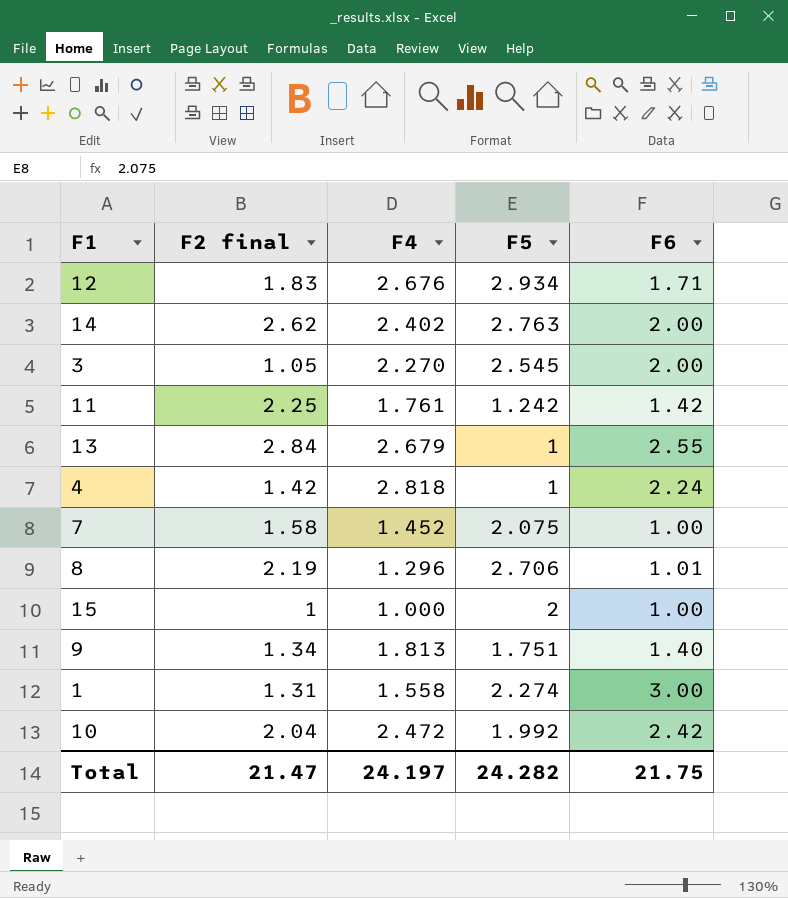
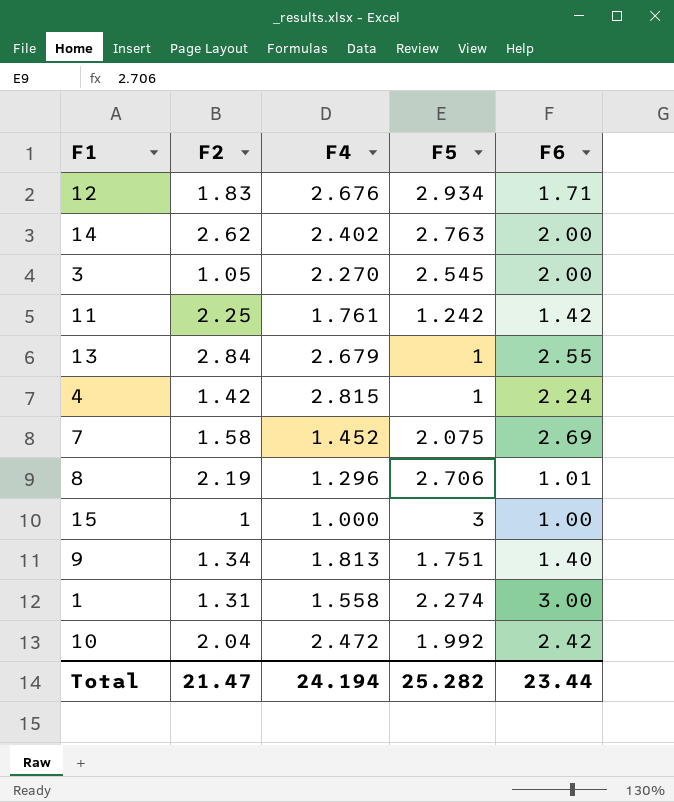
column name: F2 final -> F2
4 | F4: 2.818 -> 2.815
7 | F6: 1.00 -> 2.69
15 | F5: 2 -> 3
Total | F4: 24.197 -> 24.194
Total | F5: 24.282 -> 25.282
Total | F6: 21.75 -> 23.44

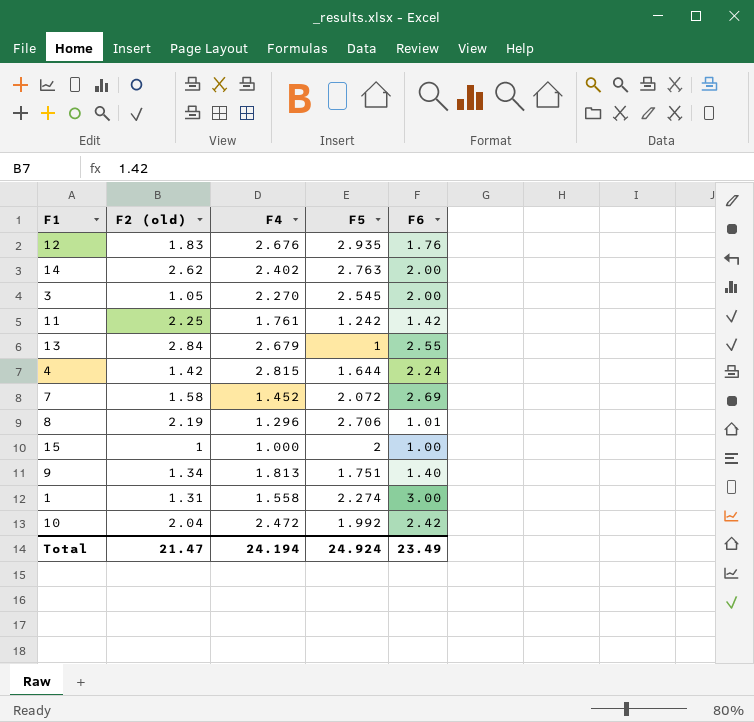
column name: F2 -> F2 (old)
12 | F5: 2.934 -> 2.935
12 | F6: 1.71 -> 1.76
4 | F5: 1 -> 1.644
7 | F5: 2.075 -> 2.072
15 | F5: 3 -> 2
Total | F5: 25.282 -> 24.924
Total | F6: 23.44 -> 23.49

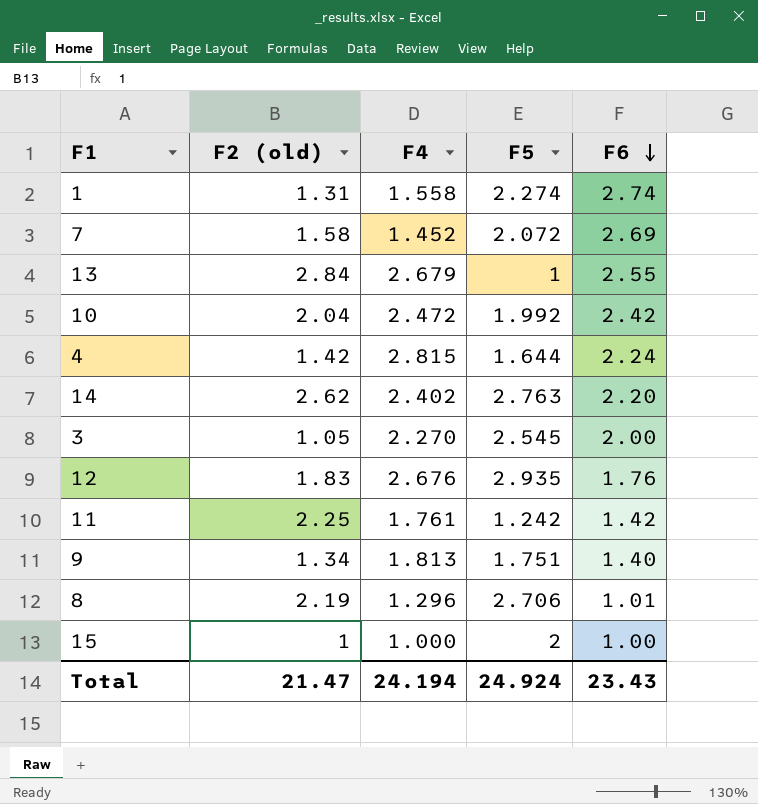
row order: none -> F6 descending
1 | F6: 3.00 -> 2.74
14 | F6: 2.00 -> 2.20
Total | F6: 23.49 -> 23.43

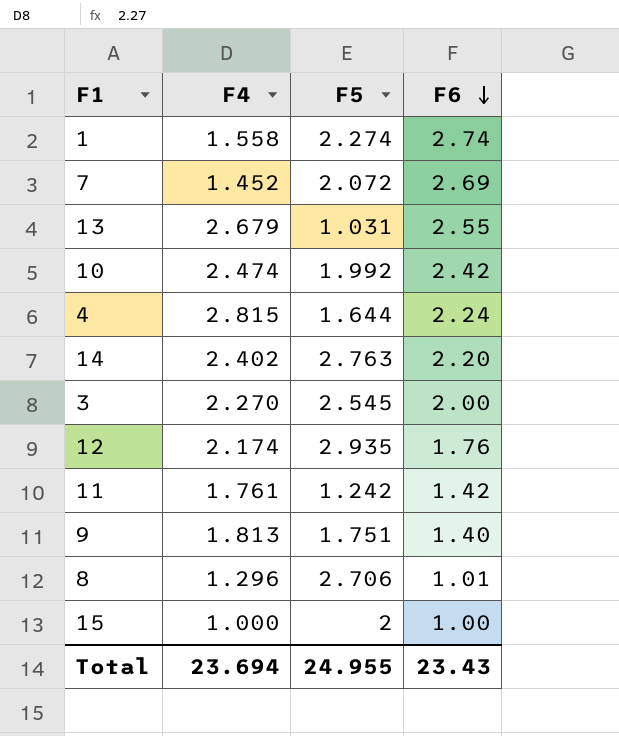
column F2 (old) | position: 2 -> none
13 | F5: 1 -> 1.031
10 | F4: 2.472 -> 2.474
12 | F4: 2.676 -> 2.174
Total | F4: 24.194 -> 23.694
Total | F5: 24.924 -> 24.955

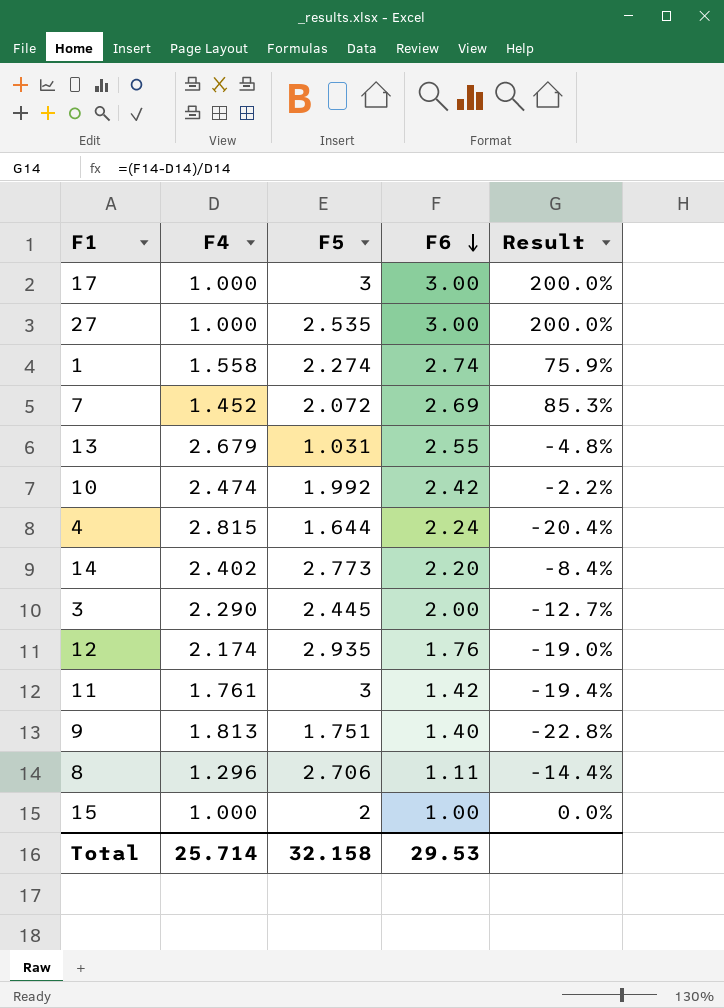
column Result | formula: none -> ([F6] - [F4]) / [F4]
row 17: none -> 1.000 | 3 | 3.00 | 200.0%
row 27: none -> 1.000 | 2.535 | 3.00 | 200.0%
14 | F5: 2.763 -> 2.773
3 | F4: 2.270 -> 2.290
3 | F5: 2.545 -> 2.445
11 | F5: 1.242 -> 3
8 | F6: 1.01 -> 1.11
Total | F4: 23.694 -> 25.714
Total | F5: 24.955 -> 32.158
Total | F6: 23.43 -> 29.53

